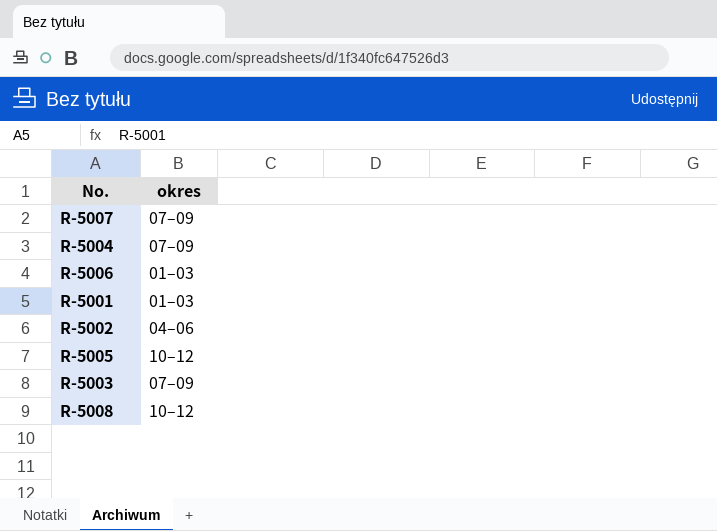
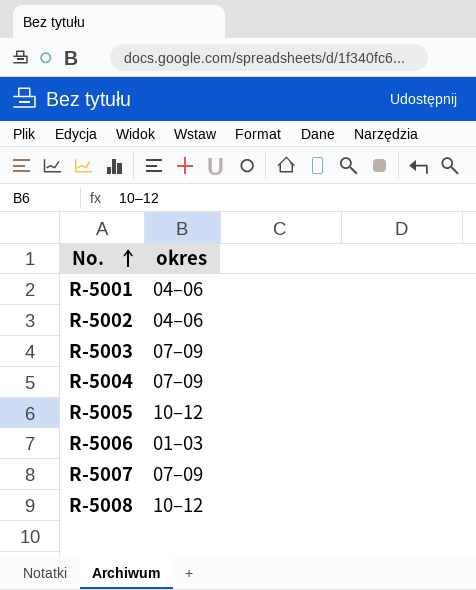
row order: none -> No. ascending
R-5001 | okres: 01–03 -> 04–06

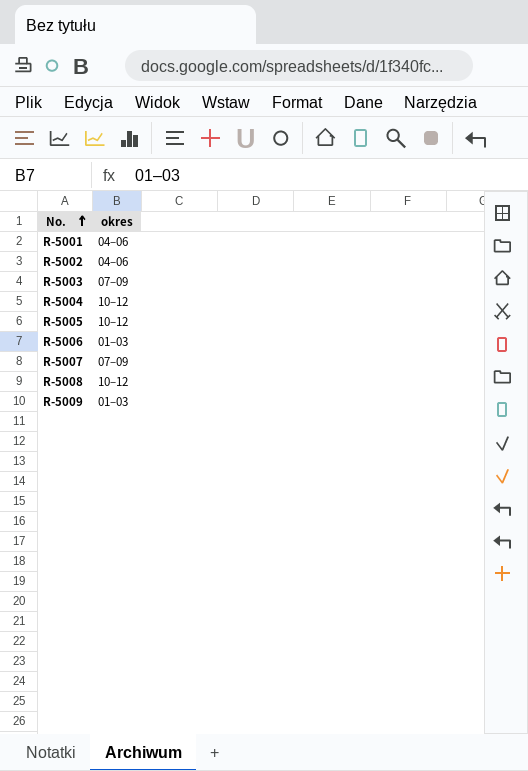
R-5004 | okres: 07–09 -> 10–12
row R-5009: none -> 01–03

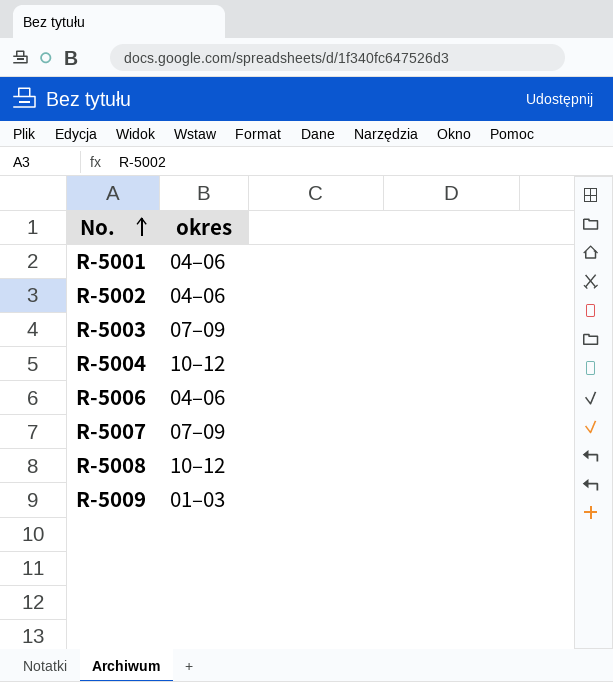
row R-5005: 10–12 -> none
R-5006 | okres: 01–03 -> 04–06

